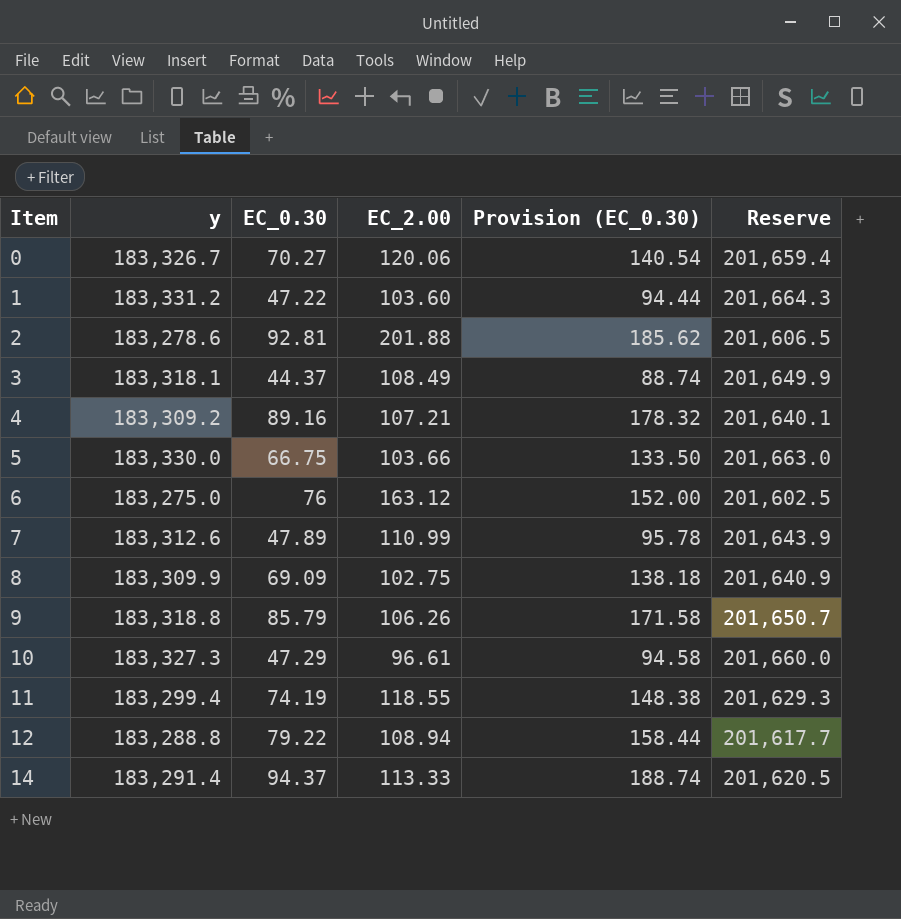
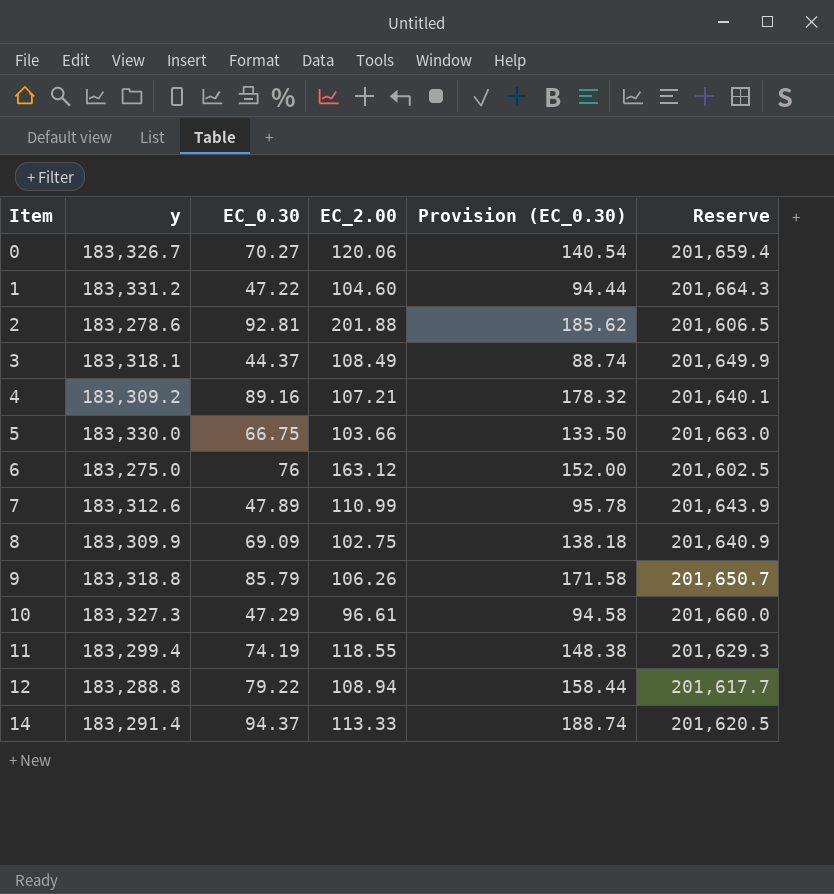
1 | EC_2.00: 103.60 -> 104.60

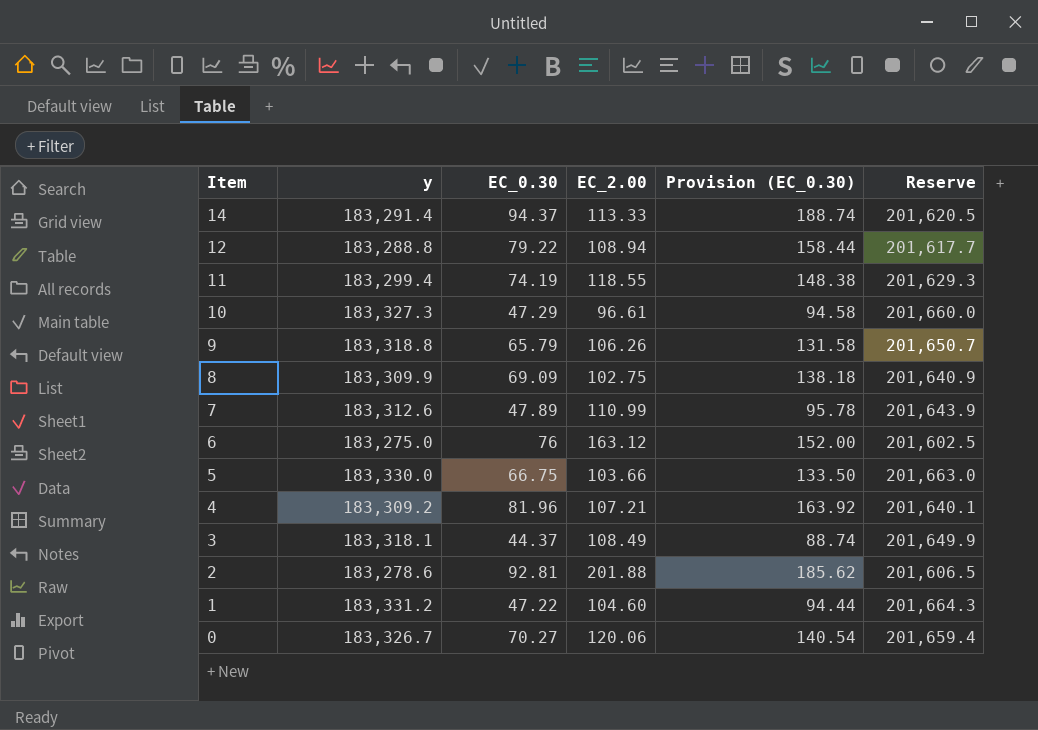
row order: Item ascending -> Item descending
9 | EC_0.30: 85.79 -> 65.79
9 | Provision (EC_0.30): 171.58 -> 131.58
4 | EC_0.30: 89.16 -> 81.96
4 | Provision (EC_0.30): 178.32 -> 163.92

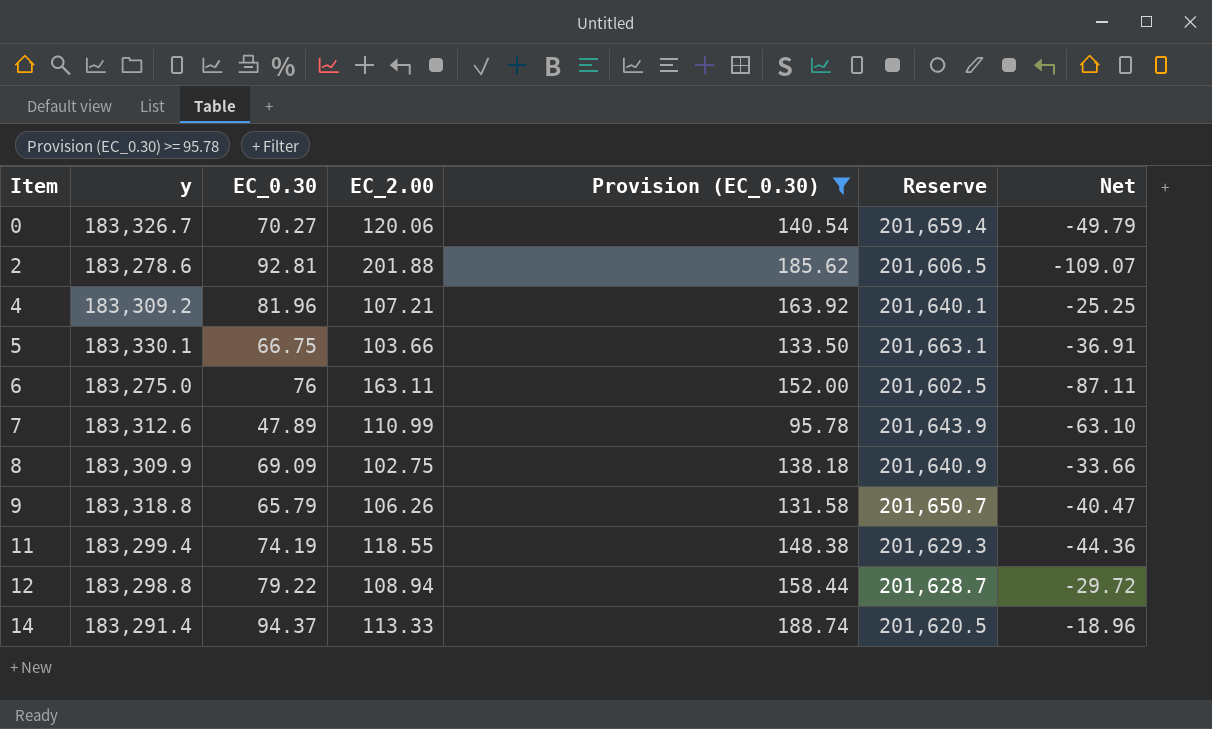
filter: none -> Provision (EC_0.30) >= 95.78
row order: Item descending -> Item ascending
column Net | formula: none -> [EC_0.30] - [EC_2.00]
5 | y: 183,330.0 -> 183,330.1
5 | Reserve: 201,663.0 -> 201,663.1
6 | EC_2.00: 163.12 -> 163.11
12 | y: 183,288.8 -> 183,298.8
12 | Reserve: 201,617.7 -> 201,628.7

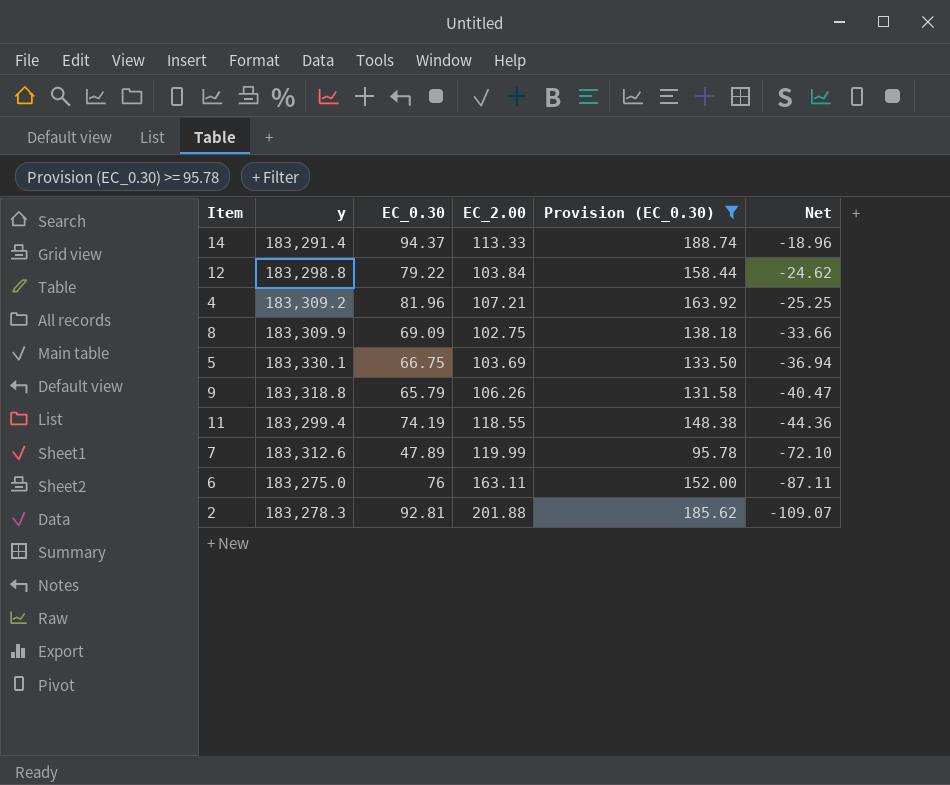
row order: Item ascending -> Net descending
column Reserve | formula: [y] * 1.1 -> none
row 0: 183,326.7 | 70.27 | 120.06 | 140.54 | 201,659.4 | -49.79 -> none
12 | EC_2.00: 108.94 -> 103.84
12 | Net: -29.72 -> -24.62
5 | EC_2.00: 103.66 -> 103.69
5 | Net: -36.91 -> -36.94
7 | EC_2.00: 110.99 -> 119.99
7 | Net: -63.10 -> -72.10
2 | y: 183,278.6 -> 183,278.3

